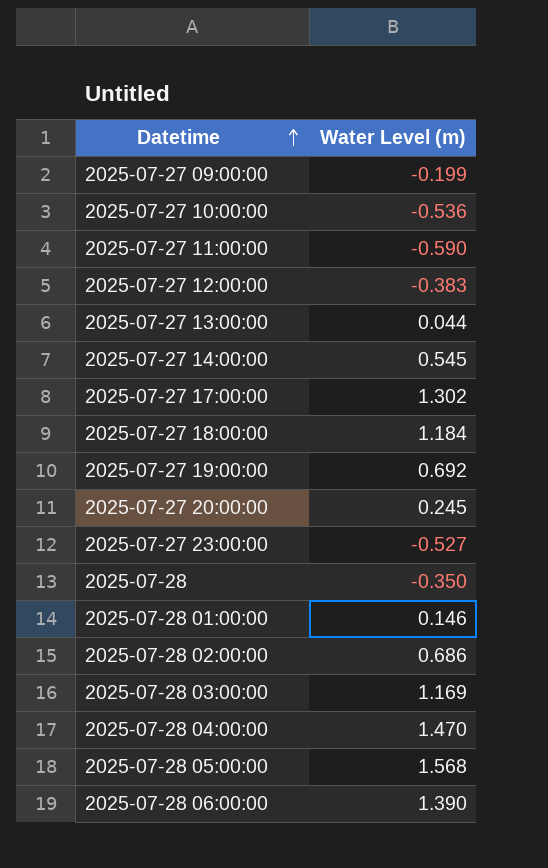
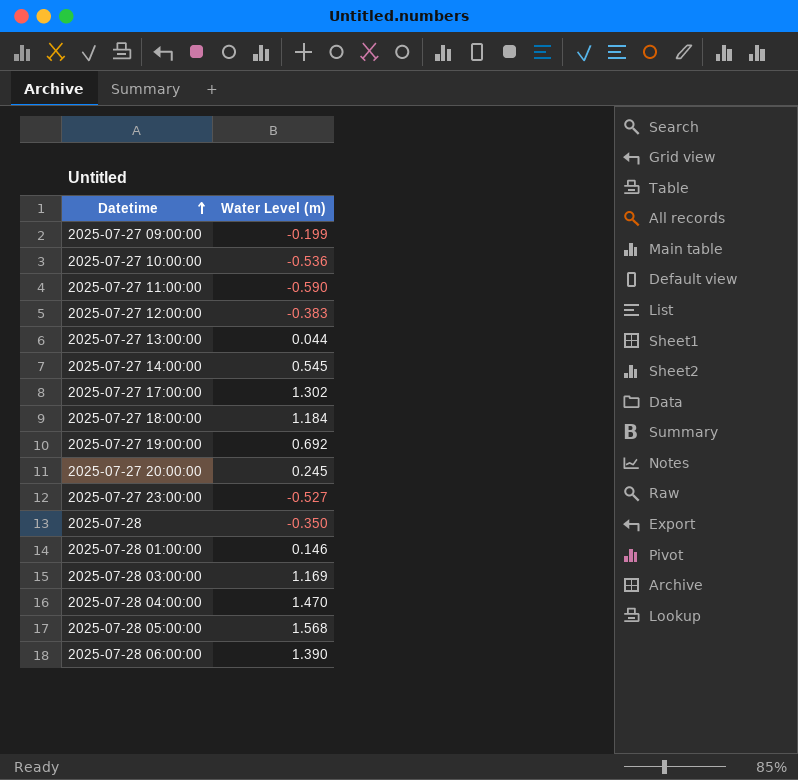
row 2025-07-28 02:00:00: 0.686 -> none

